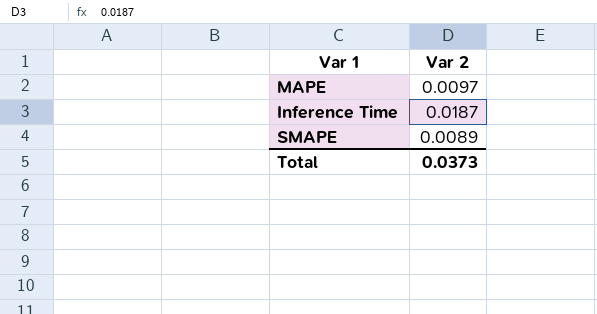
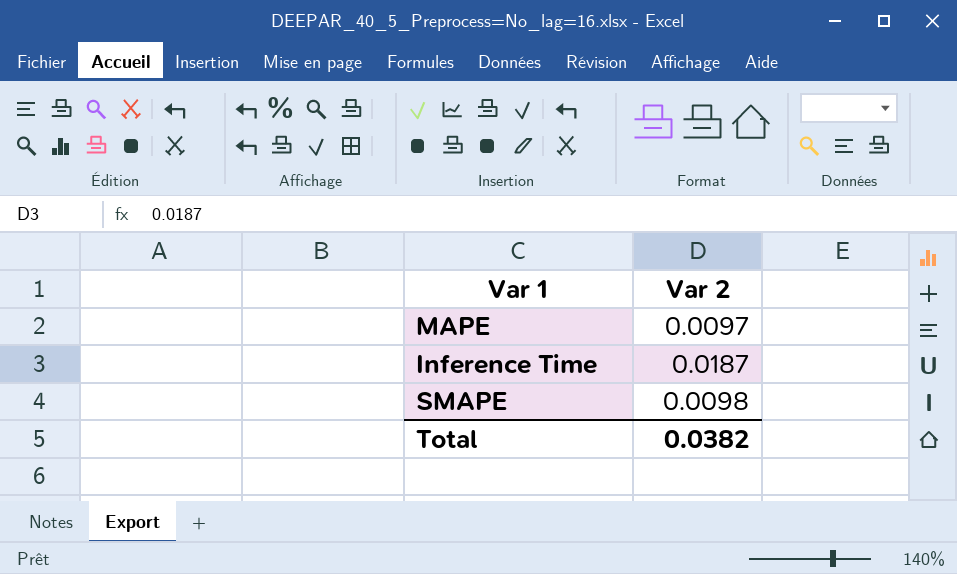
SMAPE | Var 2: 0.0089 -> 0.0098
Total | Var 2: 0.0373 -> 0.0382

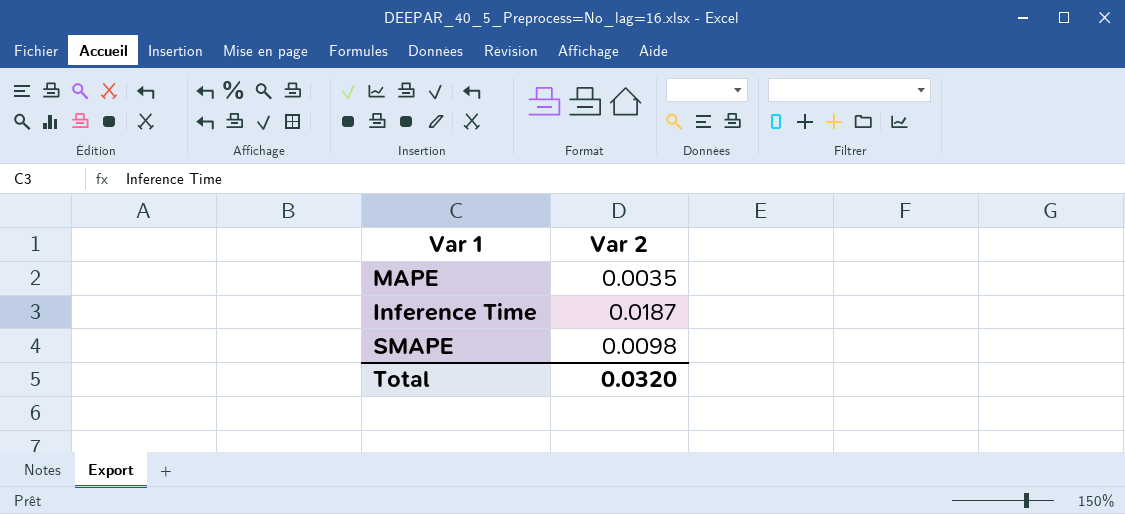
MAPE | Var 2: 0.0097 -> 0.0035
Total | Var 2: 0.0382 -> 0.0320

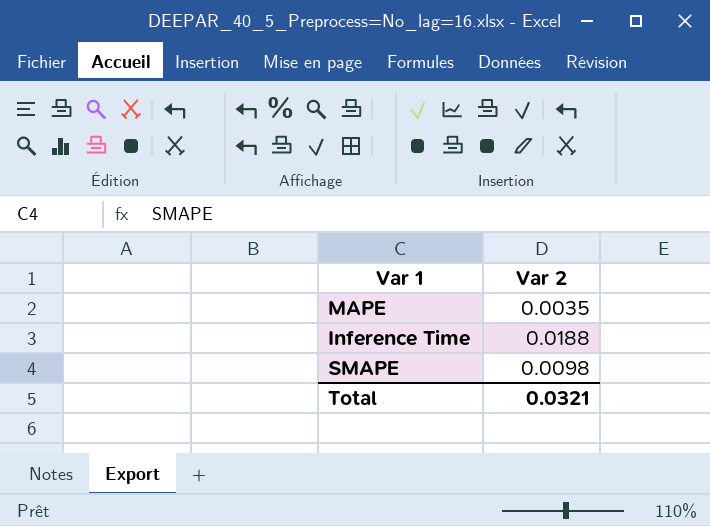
Inference Time | Var 2: 0.0187 -> 0.0188
Total | Var 2: 0.0320 -> 0.0321

